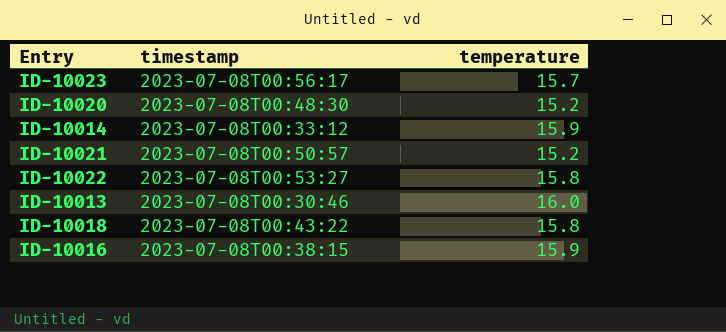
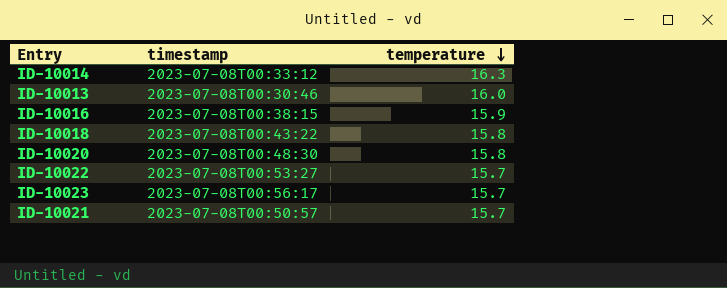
row order: none -> temperature descending
ID-10014 | temperature: 15.9 -> 16.3
ID-10020 | temperature: 15.2 -> 15.8
ID-10022 | temperature: 15.8 -> 15.7
ID-10021 | temperature: 15.2 -> 15.7

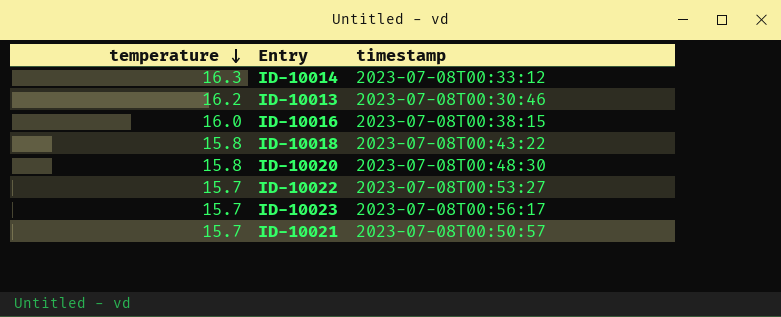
column temperature | position: 3 -> 1
ID-10013 | temperature: 16.0 -> 16.2
ID-10016 | temperature: 15.9 -> 16.0

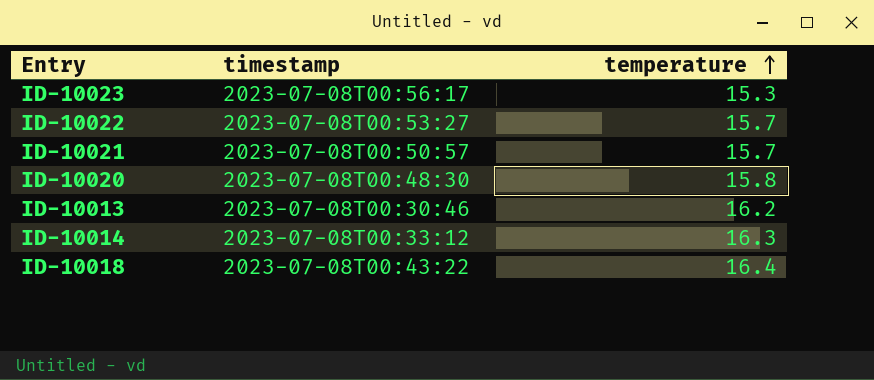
row order: temperature descending -> temperature ascending
column temperature | position: 1 -> 3
row ID-10016: 16.0 | 2023-07-08T00:38:15 -> none
ID-10023 | temperature: 15.7 -> 15.3
ID-10018 | temperature: 15.8 -> 16.4

